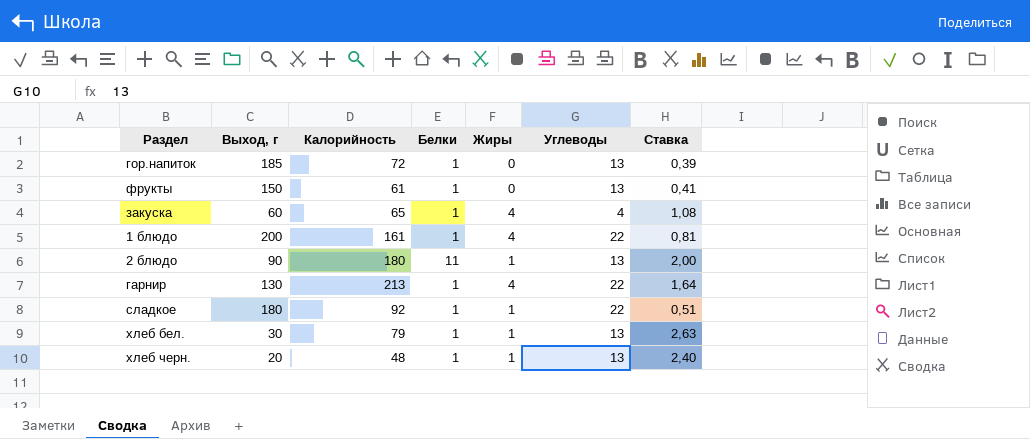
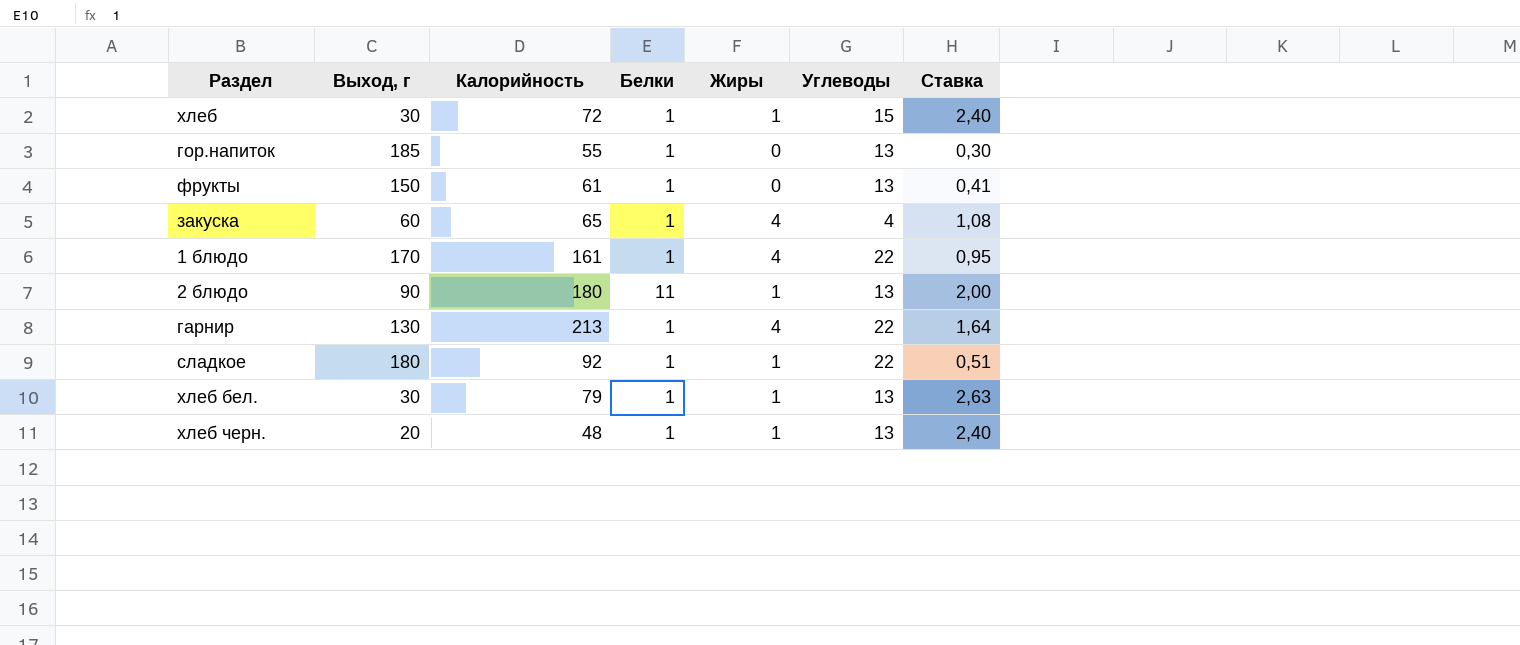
row хлеб: none -> 30 | 72 | 1 | 1 | 15 | 2,40
гор.напиток | Калорийность: 72 -> 55
гор.напиток | Ставка: 0,39 -> 0,30
1 блюдо | Выход, г: 200 -> 170
1 блюдо | Ставка: 0,81 -> 0,95

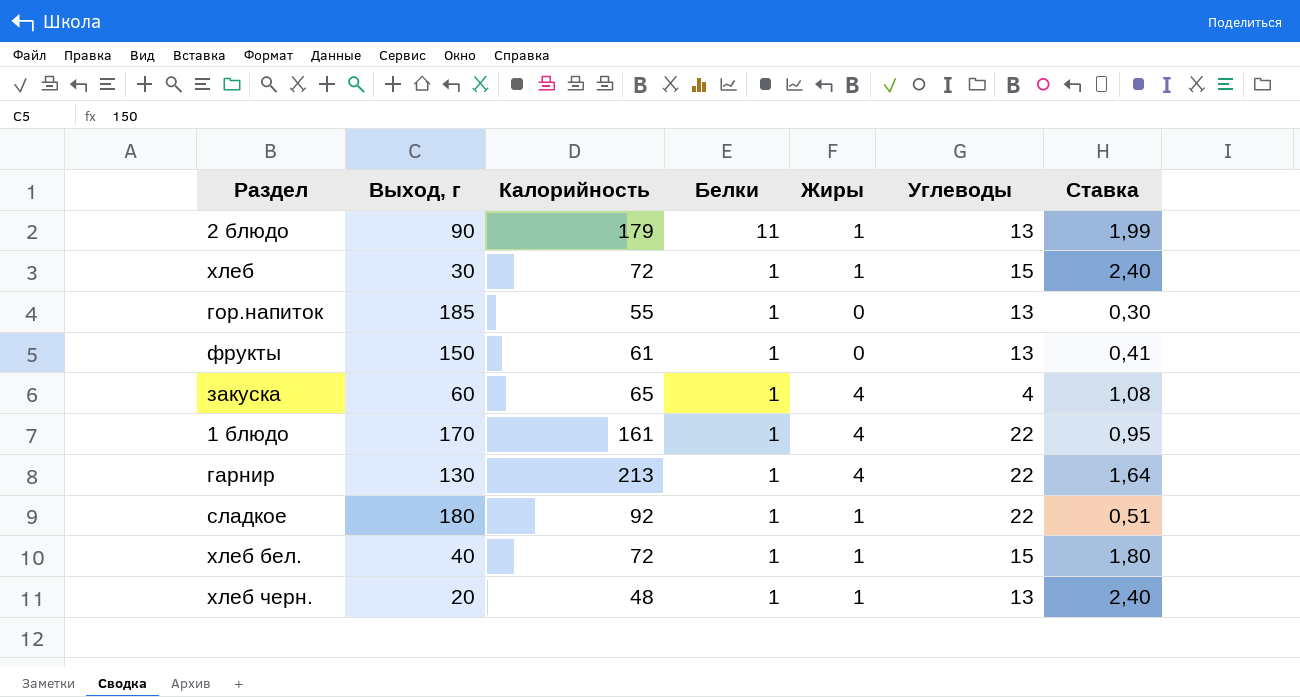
row order: none -> Белки descending
2 блюдо | Калорийность: 180 -> 179
2 блюдо | Ставка: 2,00 -> 1,99
хлеб бел. | Выход, г: 30 -> 40
хлеб бел. | Калорийность: 79 -> 72
хлеб бел. | Углеводы: 13 -> 15
хлеб бел. | Ставка: 2,63 -> 1,80

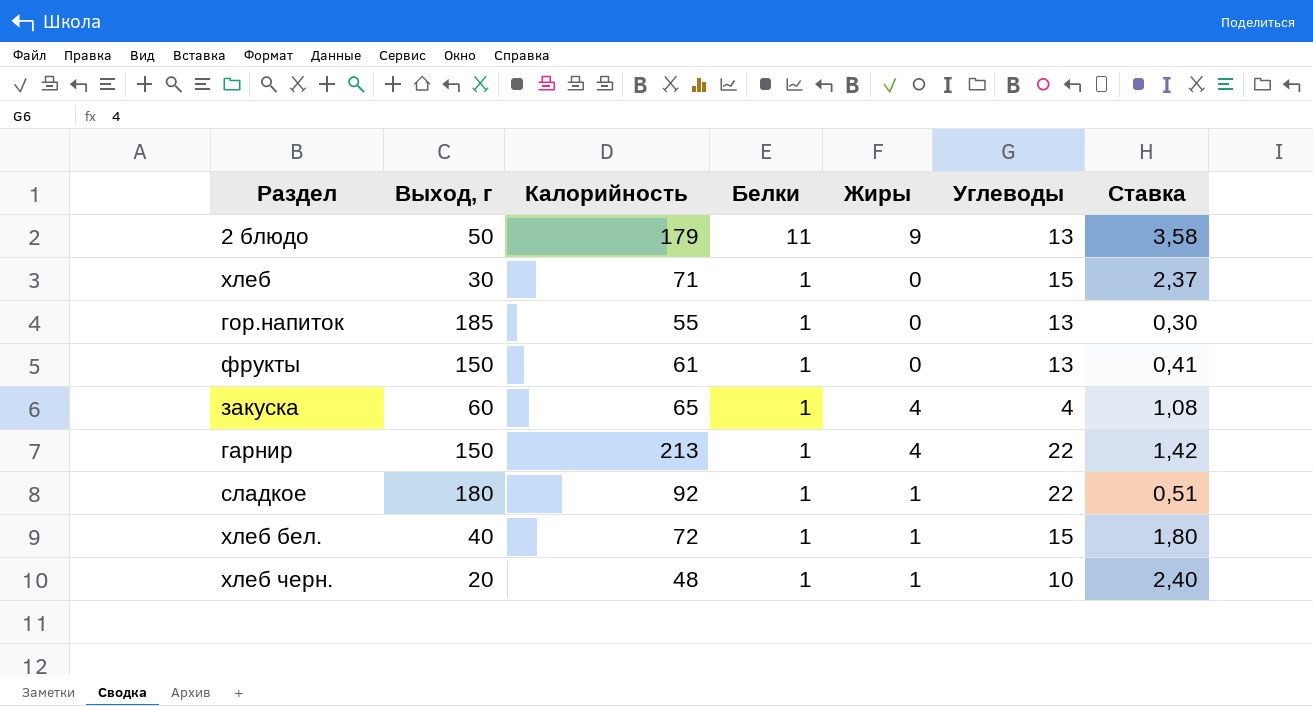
row 1 блюдо: 170 | 161 | 1 | 4 | 22 | 0,95 -> none
2 блюдо | Выход, г: 90 -> 50
2 блюдо | Жиры: 1 -> 9
2 блюдо | Ставка: 1,99 -> 3,58
хлеб | Калорийность: 72 -> 71
хлеб | Жиры: 1 -> 0
хлеб | Ставка: 2,40 -> 2,37
гарнир | Выход, г: 130 -> 150
гарнир | Ставка: 1,64 -> 1,42
хлеб черн. | Углеводы: 13 -> 10

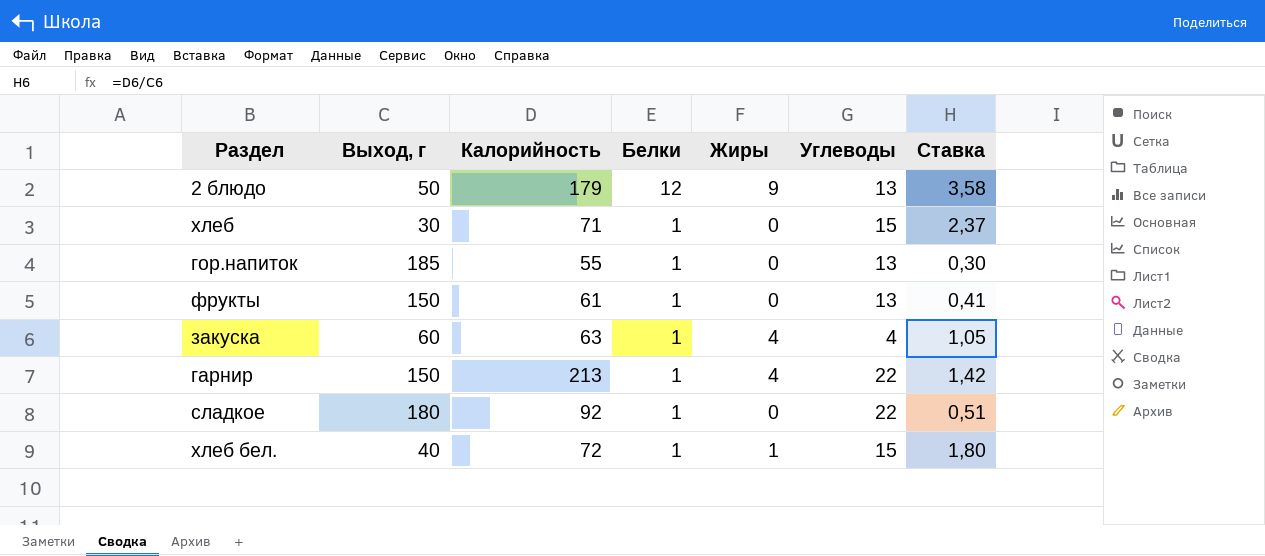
row хлеб черн.: 20 | 48 | 1 | 1 | 10 | 2,40 -> none
2 блюдо | Белки: 11 -> 12
закуска | Калорийность: 65 -> 63
закуска | Ставка: 1,08 -> 1,05
сладкое | Жиры: 1 -> 0

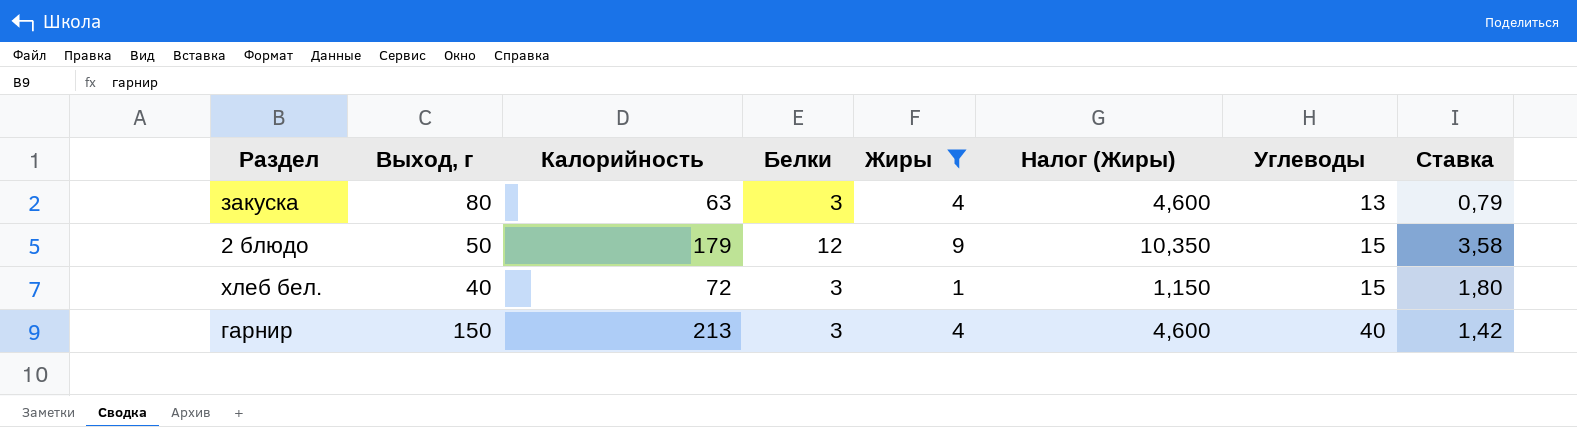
filter: none -> Жиры != 0
row order: Белки descending -> Углеводы ascending
column Налог (Жиры) | formula: none -> [Жиры] * 1,15
закуска | Выход, г: 60 -> 80
закуска | Белки: 1 -> 3
закуска | Углеводы: 4 -> 13
закуска | Ставка: 1,05 -> 0,79
2 блюдо | Углеводы: 13 -> 15
хлеб бел. | Белки: 1 -> 3
гарнир | Белки: 1 -> 3
гарнир | Углеводы: 22 -> 40

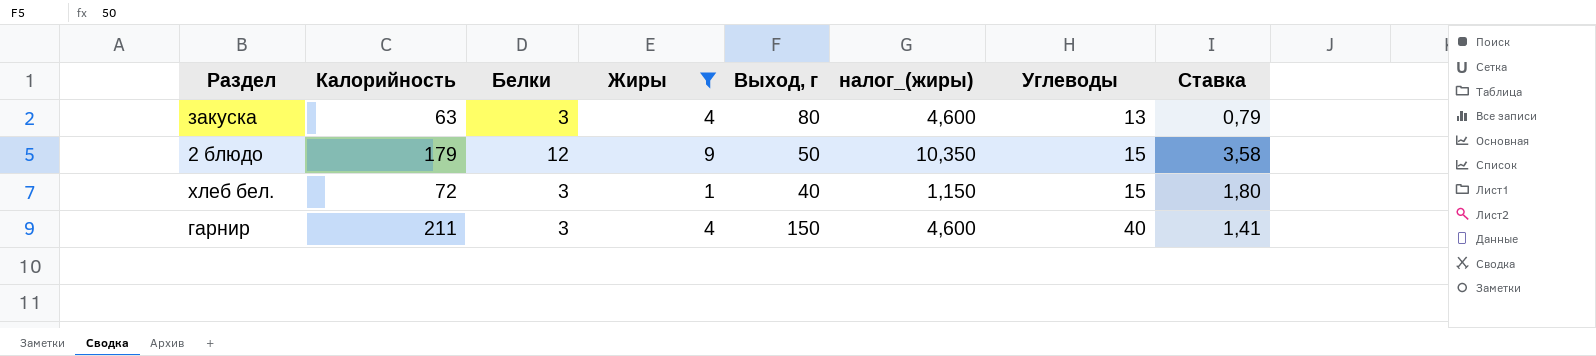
column Выход, г | position: 2 -> 5
column name: Налог (Жиры) -> налог_(жиры)
гарнир | Калорийность: 213 -> 211
гарнир | Ставка: 1,42 -> 1,41

